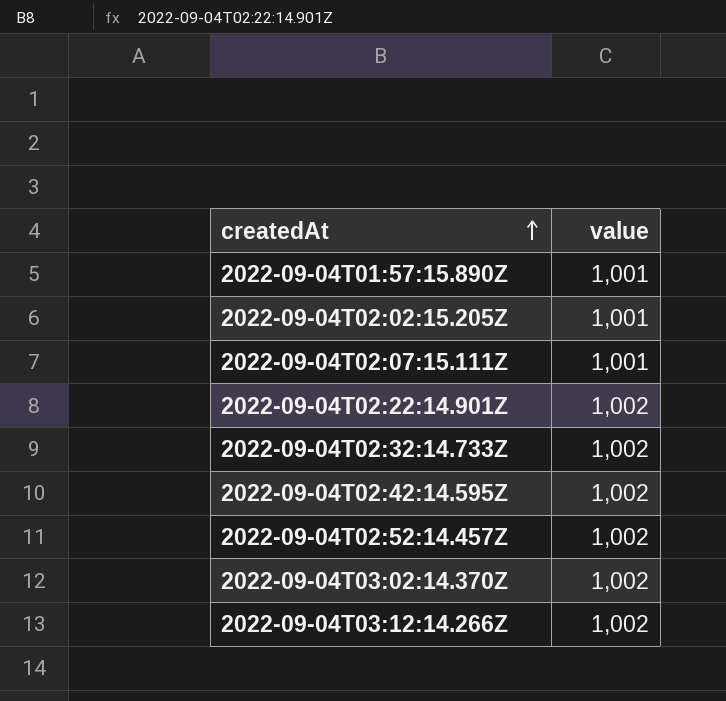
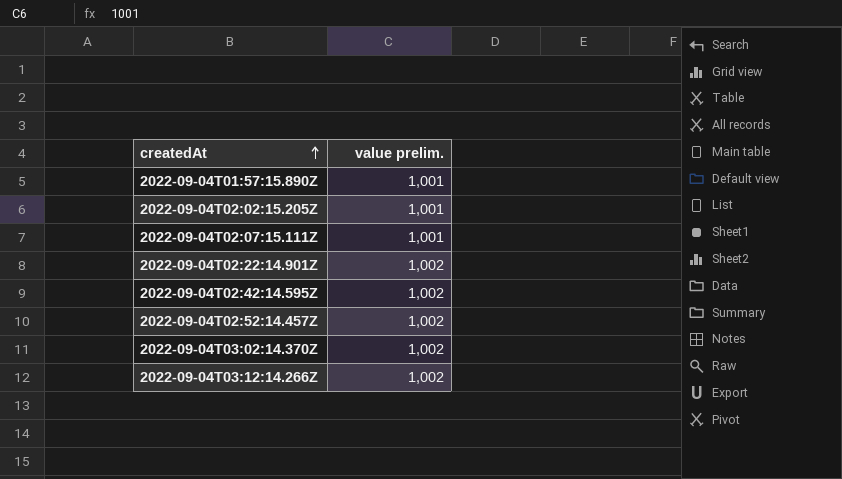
column name: value -> value prelim.
row 2022-09-04T02:32:14.733Z: 1,002 -> none

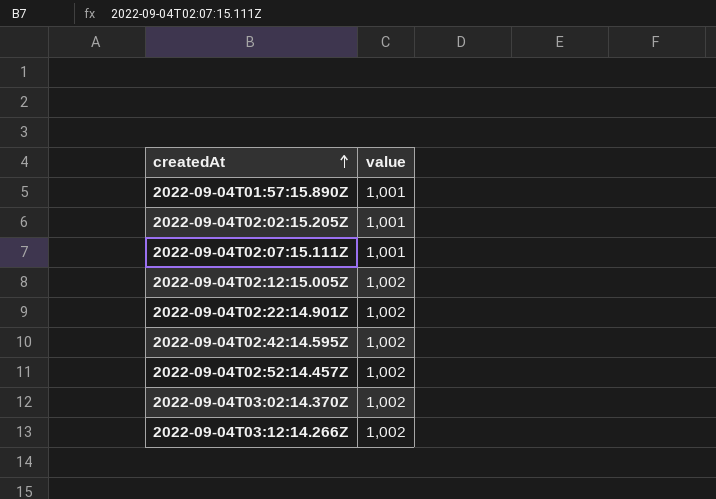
column name: value prelim. -> value
row 2022-09-04T02:12:15.005Z: none -> 1,002

